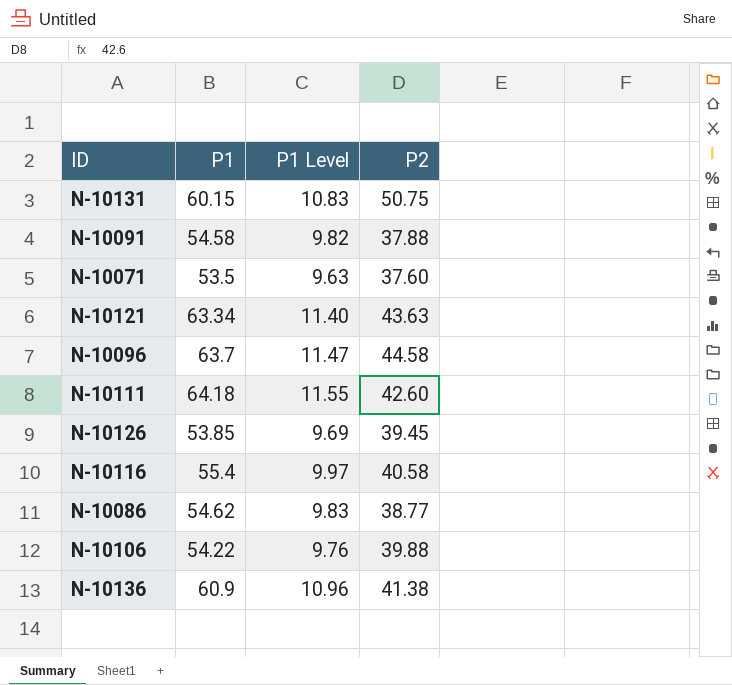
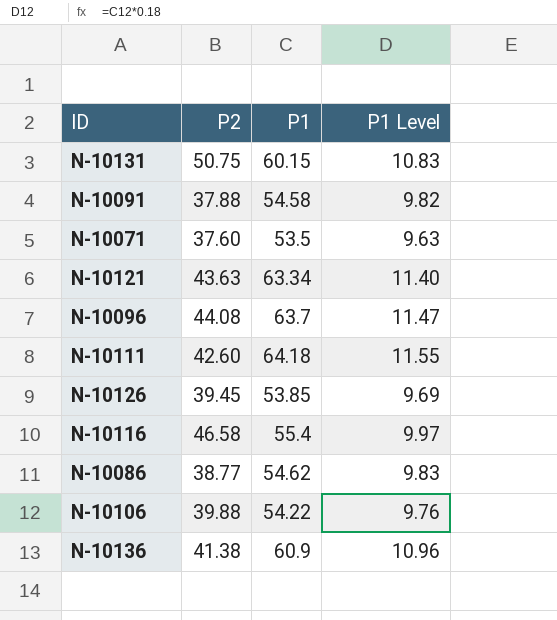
column P2 | position: 4 -> 2
N-10096 | P2: 44.58 -> 44.08
N-10116 | P2: 40.58 -> 46.58

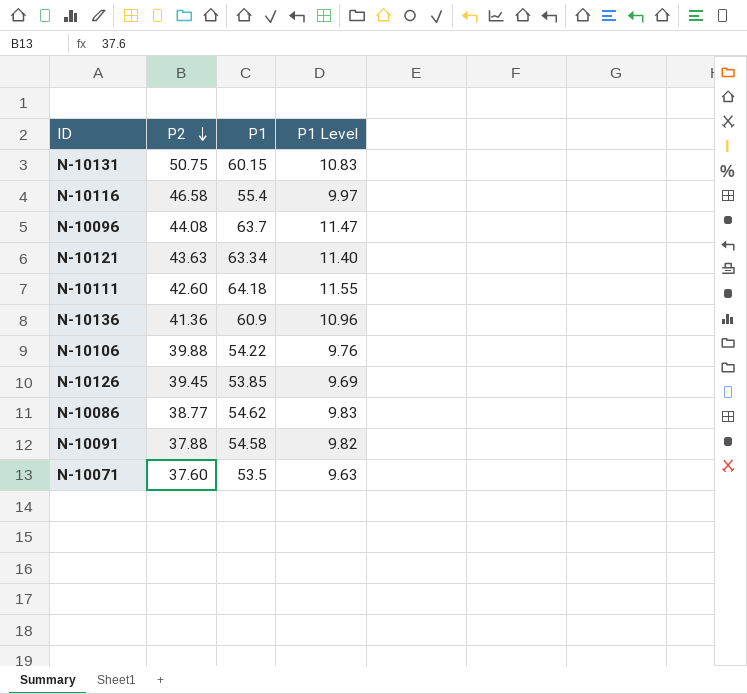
row order: none -> P2 descending
N-10136 | P2: 41.38 -> 41.36

